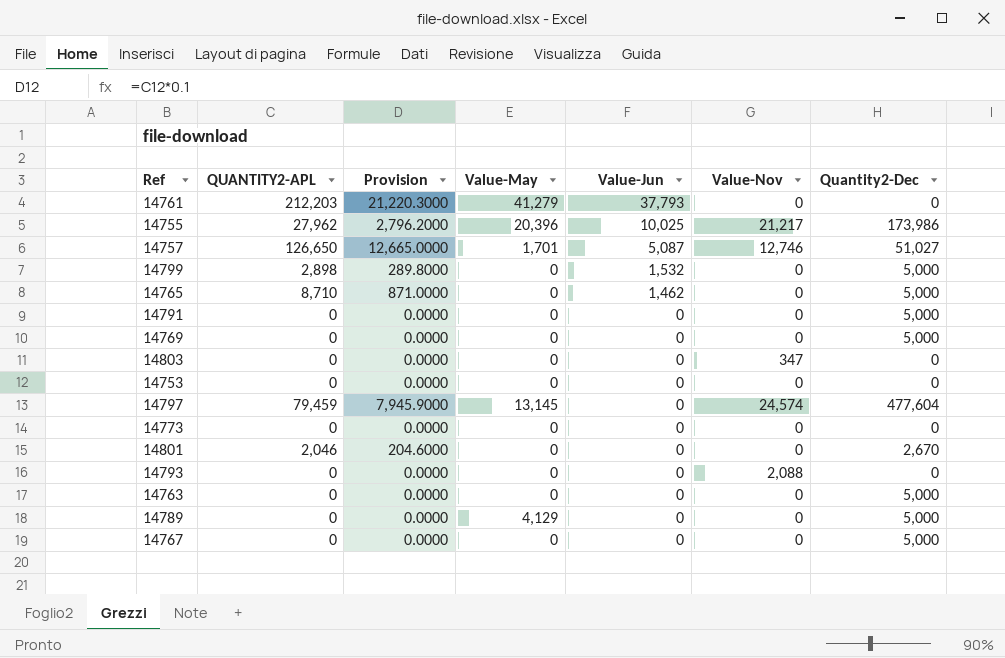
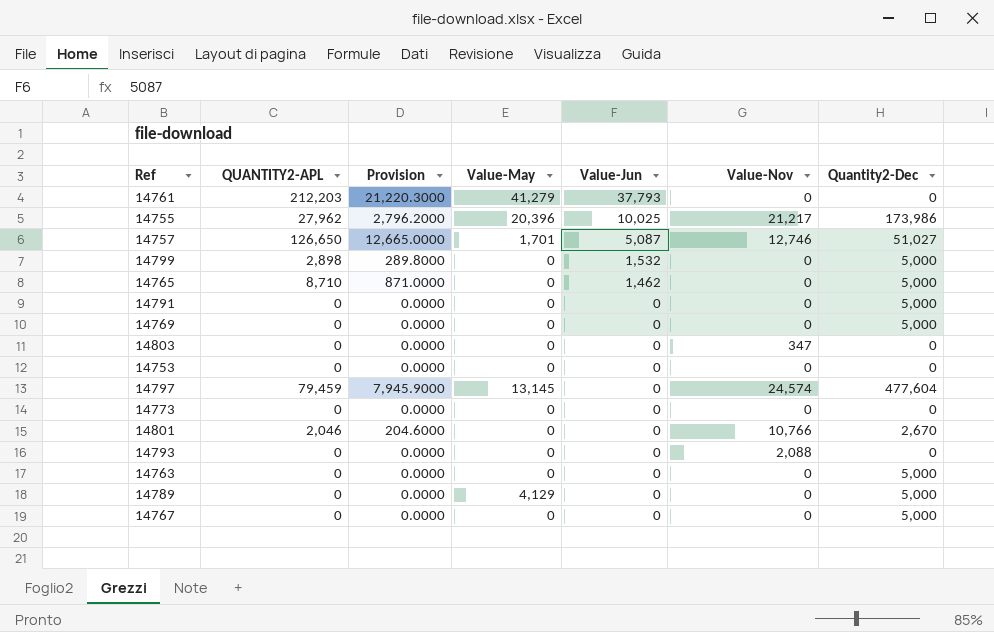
14801 | Value-Nov: 0 -> 10,766

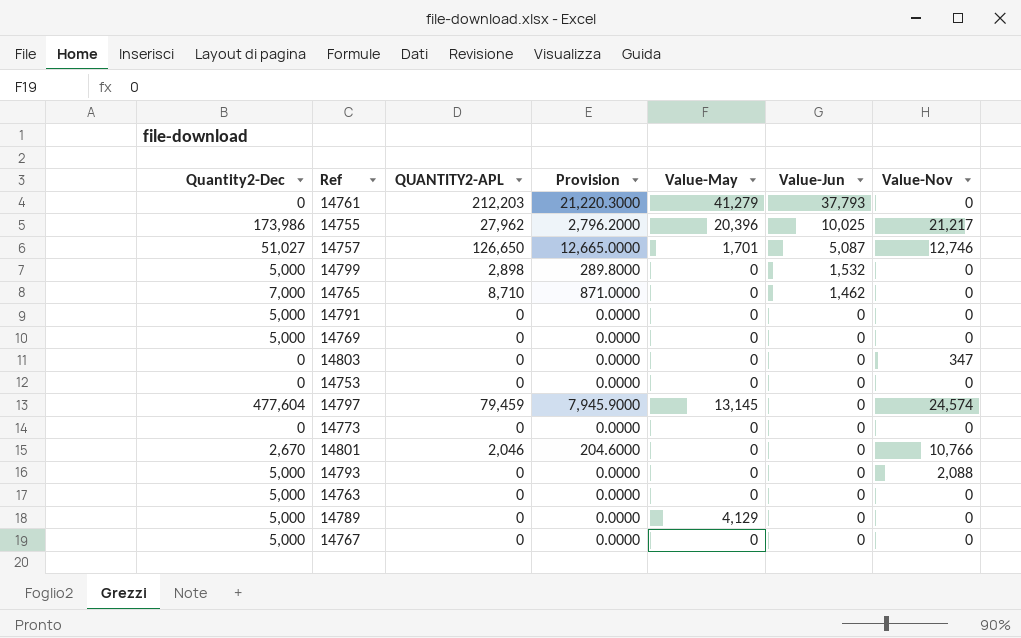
column Quantity2-Dec | position: 7 -> 1
14765 | Quantity2-Dec: 5,000 -> 7,000
14793 | Quantity2-Dec: 0 -> 5,000

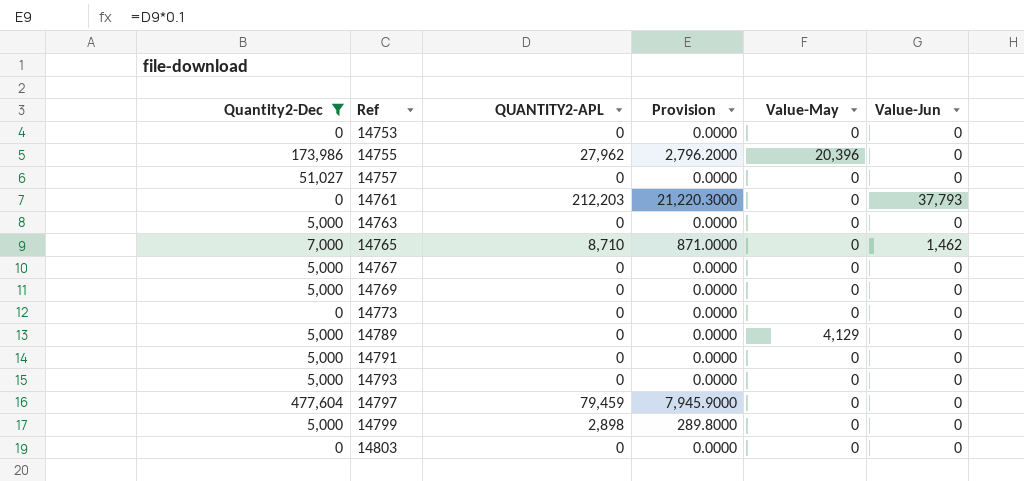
filter: none -> Quantity2-Dec != 2,670
row order: Value-Jun descending -> Ref ascending
column Value-Nov | position: 7 -> none
14755 | Value-Jun: 10,025 -> 0
14757 | QUANTITY2-APL: 126,650 -> 0
14757 | Provision: 12,665.0000 -> 0.0000
14757 | Value-May: 1,701 -> 0
14757 | Value-Jun: 5,087 -> 0
14761 | Value-May: 41,279 -> 0
14797 | Value-May: 13,145 -> 0
14799 | Value-Jun: 1,532 -> 0

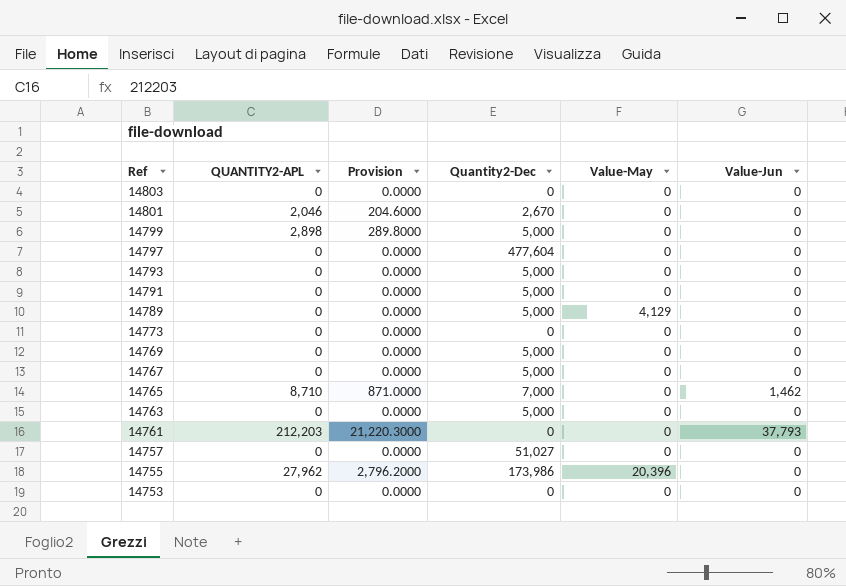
filter: Quantity2-Dec != 2,670 -> none
row order: Ref ascending -> Ref descending
column Quantity2-Dec | position: 1 -> 4
14797 | QUANTITY2-APL: 79,459 -> 0
14797 | Provision: 7,945.9000 -> 0.0000

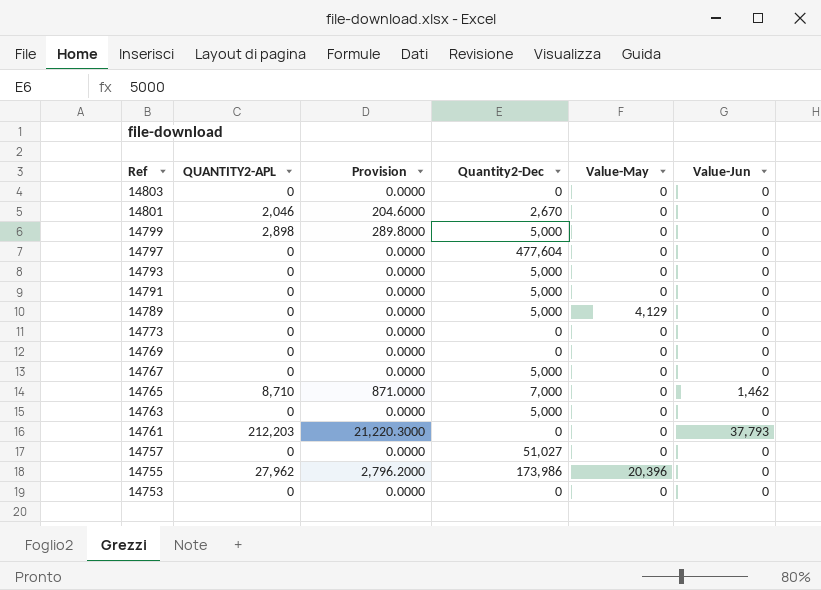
14769 | Quantity2-Dec: 5,000 -> 0

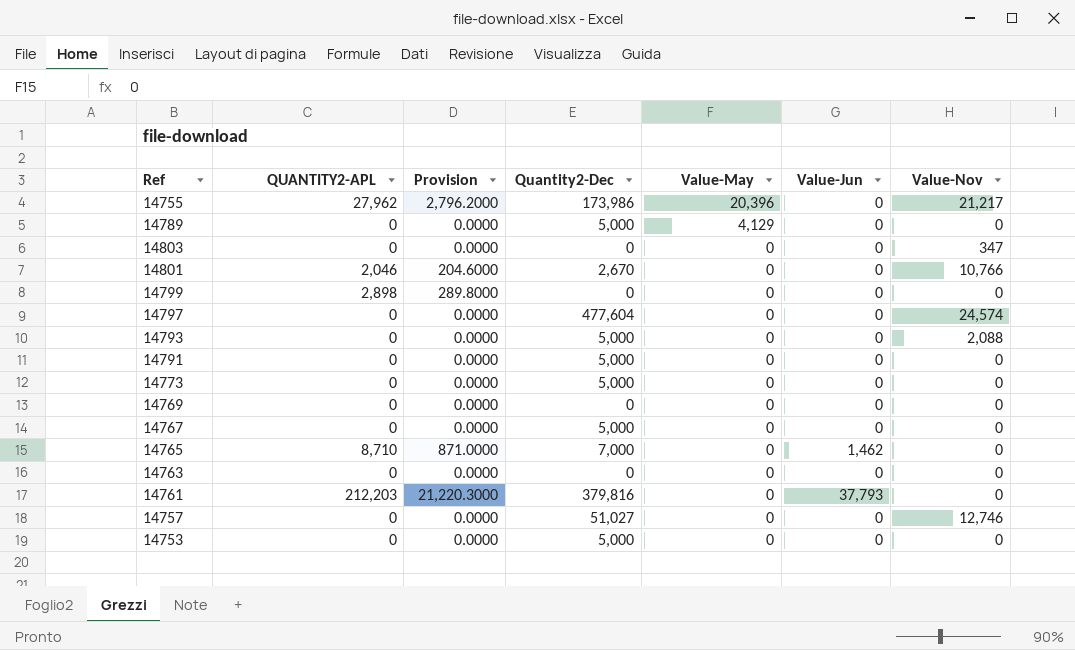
row order: Ref descending -> Value-May descending
column Value-Nov | position: none -> 7
14799 | Quantity2-Dec: 5,000 -> 0
14773 | Quantity2-Dec: 0 -> 5,000
14763 | Quantity2-Dec: 5,000 -> 0
14761 | Quantity2-Dec: 0 -> 379,816
14753 | Quantity2-Dec: 0 -> 5,000

